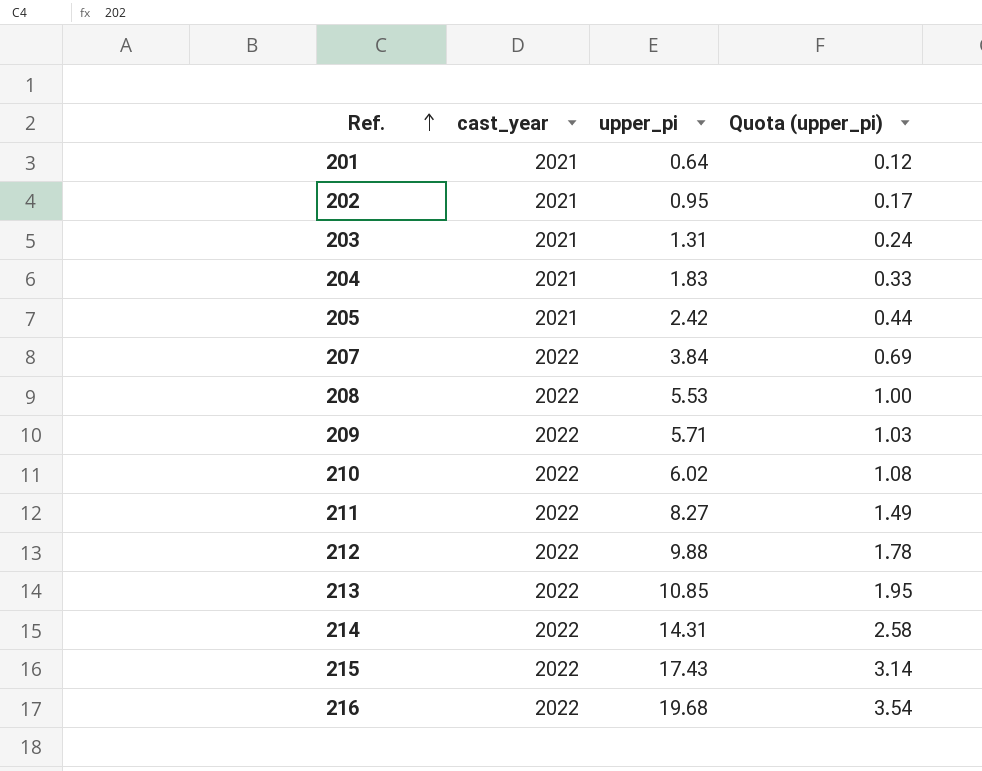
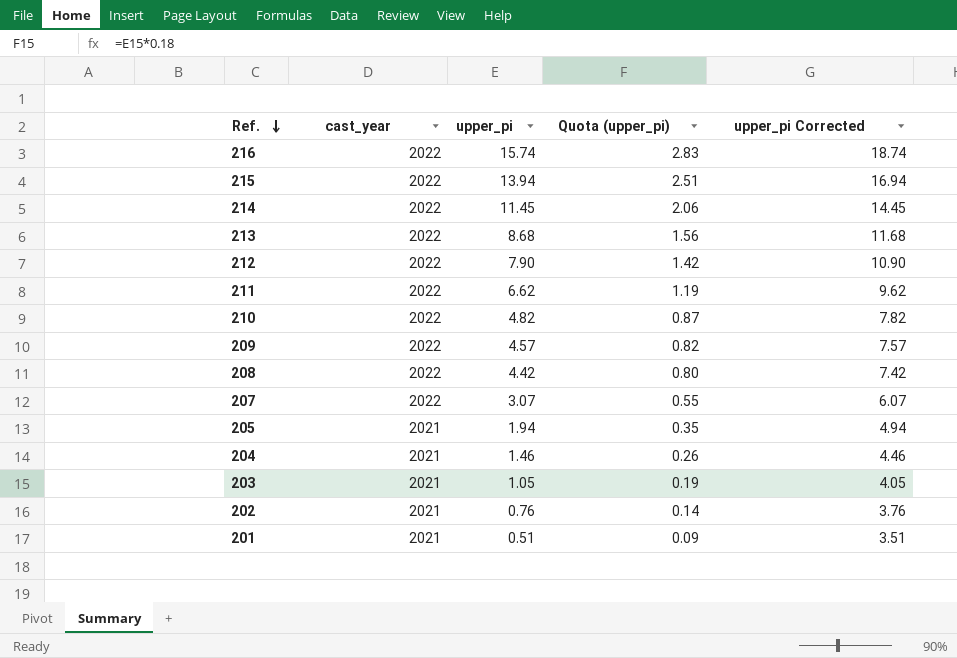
row order: Ref. ascending -> Ref. descending
column upper_pi Corrected | formula: none -> [upper_pi] + 3
216 | upper_pi: 19.68 -> 15.74
216 | Quota (upper_pi): 3.54 -> 2.83
215 | upper_pi: 17.43 -> 13.94
215 | Quota (upper_pi): 3.14 -> 2.51
214 | upper_pi: 14.31 -> 11.45
214 | Quota (upper_pi): 2.58 -> 2.06
213 | upper_pi: 10.85 -> 8.68
213 | Quota (upper_pi): 1.95 -> 1.56
212 | upper_pi: 9.88 -> 7.90
212 | Quota (upper_pi): 1.78 -> 1.42
211 | upper_pi: 8.27 -> 6.62
211 | Quota (upper_pi): 1.49 -> 1.19
210 | upper_pi: 6.02 -> 4.82
210 | Quota (upper_pi): 1.08 -> 0.87
209 | upper_pi: 5.71 -> 4.57
209 | Quota (upper_pi): 1.03 -> 0.82
208 | upper_pi: 5.53 -> 4.42
208 | Quota (upper_pi): 1.00 -> 0.80
207 | upper_pi: 3.84 -> 3.07
207 | Quota (upper_pi): 0.69 -> 0.55
205 | upper_pi: 2.42 -> 1.94
205 | Quota (upper_pi): 0.44 -> 0.35
204 | upper_pi: 1.83 -> 1.46
204 | Quota (upper_pi): 0.33 -> 0.26
203 | upper_pi: 1.31 -> 1.05
203 | Quota (upper_pi): 0.24 -> 0.19
202 | upper_pi: 0.95 -> 0.76
202 | Quota (upper_pi): 0.17 -> 0.14
201 | upper_pi: 0.64 -> 0.51
201 | Quota (upper_pi): 0.12 -> 0.09

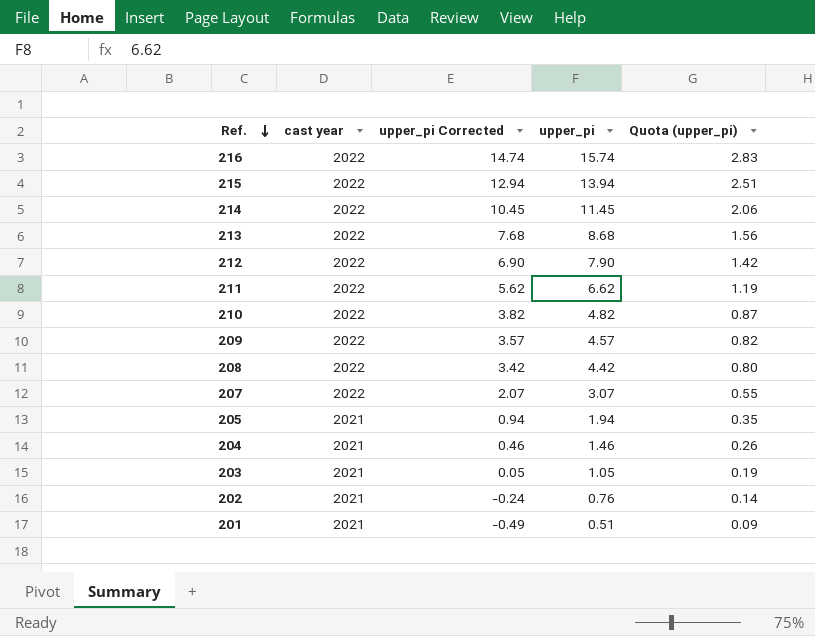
column name: cast_year -> cast year
column upper_pi Corrected | formula: [upper_pi] + 3 -> [upper_pi] - 1
column upper_pi Corrected | position: 5 -> 3

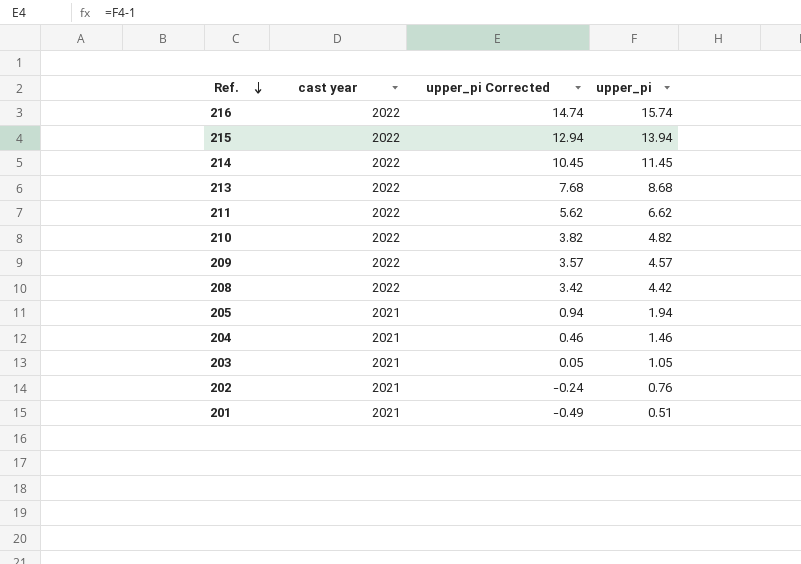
column Quota (upper_pi) | formula: [upper_pi] * 0.18 -> none
row 212: 2022 | 6.90 | 7.90 | 1.42 -> none
row 207: 2022 | 2.07 | 3.07 | 0.55 -> none

